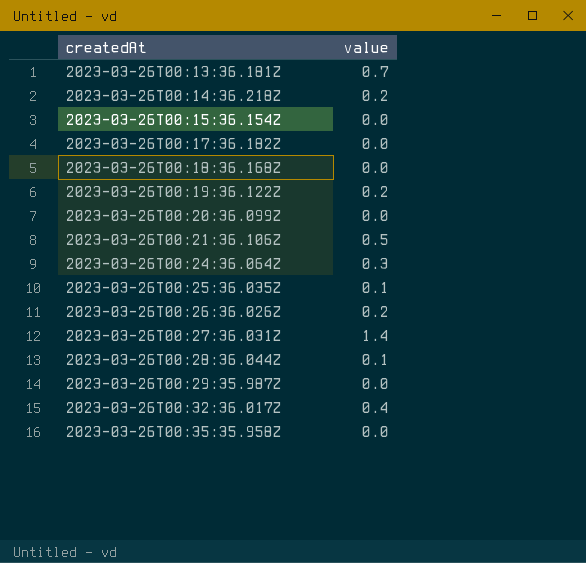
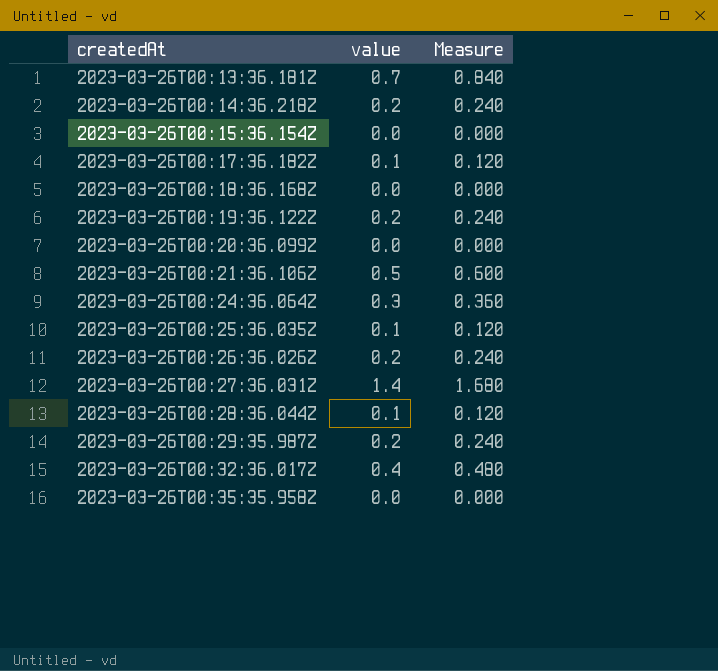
column Measure | formula: none -> [value] * 1.2
2023-03-26T00:17:36.182Z | value: 0.0 -> 0.1
2023-03-26T00:29:35.987Z | value: 0.0 -> 0.2

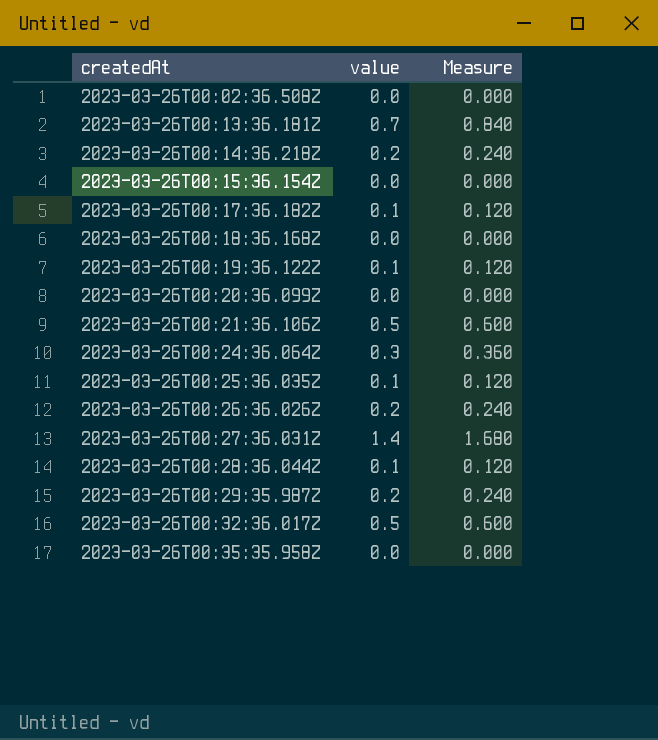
row 2023-03-26T00:02:36.508Z: none -> 0.0 | 0.000
2023-03-26T00:19:36.122Z | value: 0.2 -> 0.1
2023-03-26T00:19:36.122Z | Measure: 0.240 -> 0.120
2023-03-26T00:32:36.017Z | value: 0.4 -> 0.5
2023-03-26T00:32:36.017Z | Measure: 0.480 -> 0.600

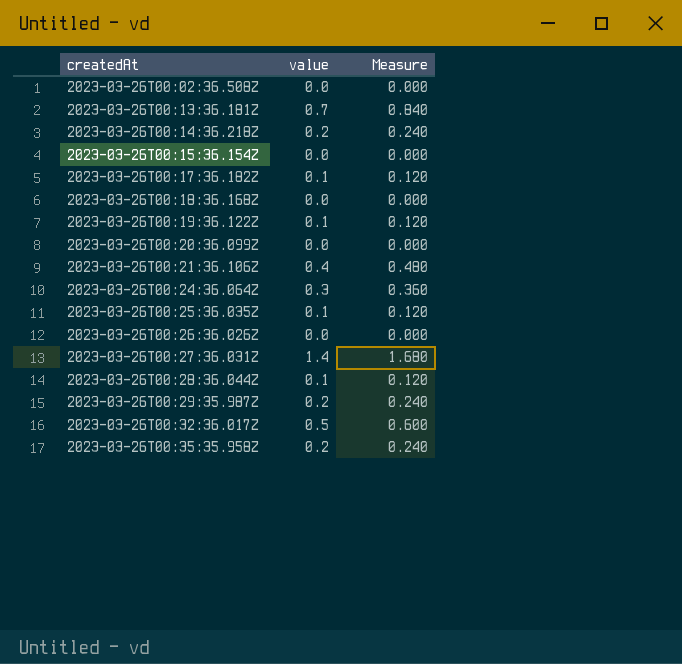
2023-03-26T00:21:36.106Z | value: 0.5 -> 0.4
2023-03-26T00:21:36.106Z | Measure: 0.600 -> 0.480
2023-03-26T00:26:36.026Z | value: 0.2 -> 0.0
2023-03-26T00:26:36.026Z | Measure: 0.240 -> 0.000
2023-03-26T00:35:35.958Z | value: 0.0 -> 0.2
2023-03-26T00:35:35.958Z | Measure: 0.000 -> 0.240

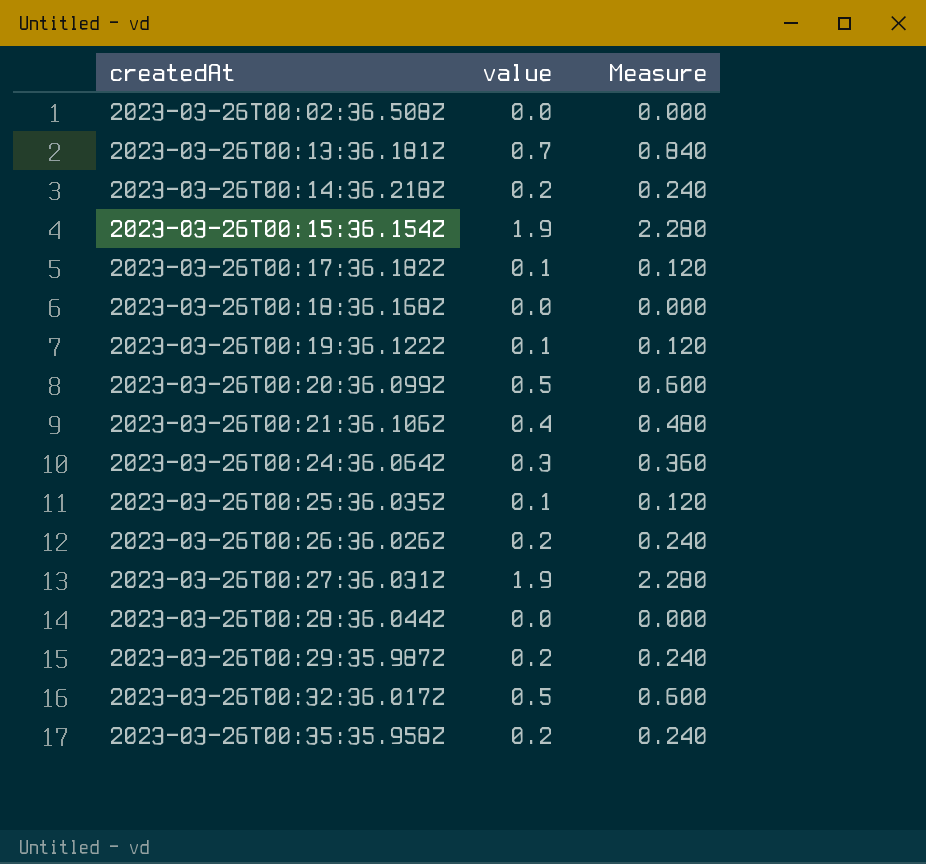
2023-03-26T00:15:36.154Z | value: 0.0 -> 1.9
2023-03-26T00:15:36.154Z | Measure: 0.000 -> 2.280
2023-03-26T00:20:36.099Z | value: 0.0 -> 0.5
2023-03-26T00:20:36.099Z | Measure: 0.000 -> 0.600
2023-03-26T00:26:36.026Z | value: 0.0 -> 0.2
2023-03-26T00:26:36.026Z | Measure: 0.000 -> 0.240
2023-03-26T00:27:36.031Z | value: 1.4 -> 1.9
2023-03-26T00:27:36.031Z | Measure: 1.680 -> 2.280
2023-03-26T00:28:36.044Z | value: 0.1 -> 0.0
2023-03-26T00:28:36.044Z | Measure: 0.120 -> 0.000

